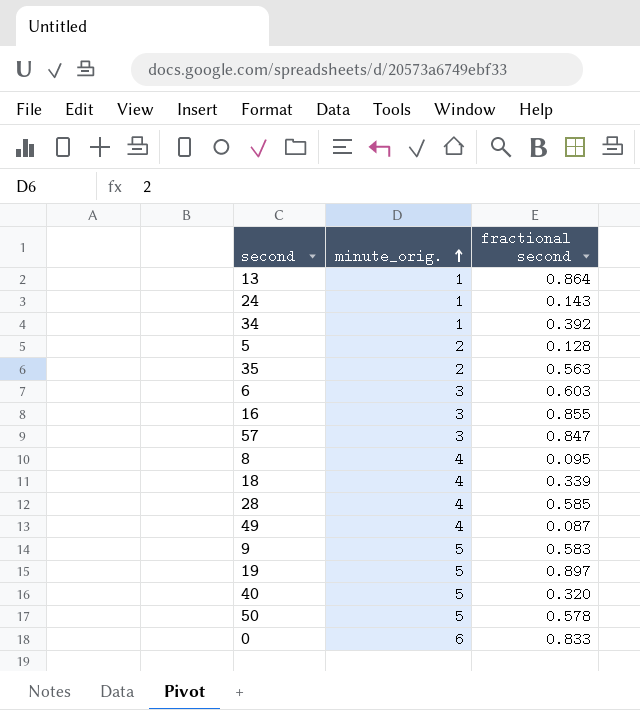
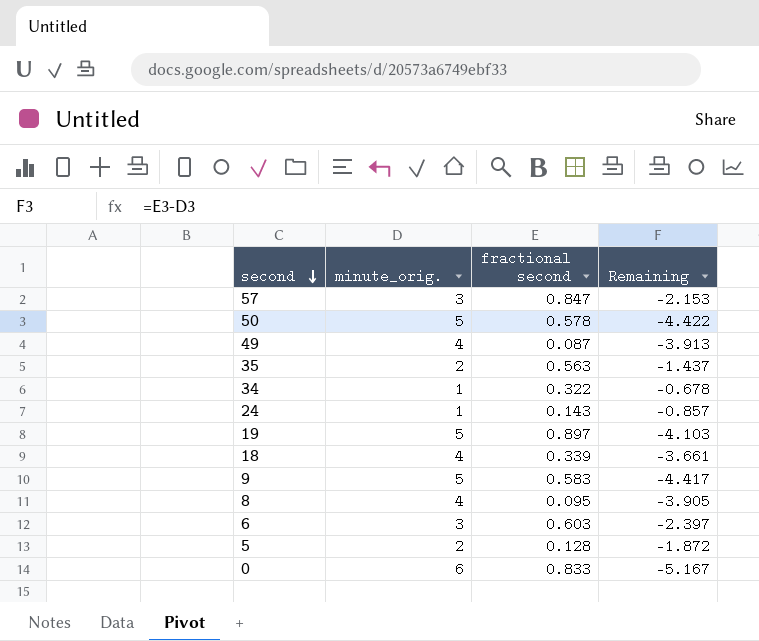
row order: minute_orig. ascending -> second descending
column Remaining | formula: none -> [fractional second] - [minute_orig.]
row 13: 1 | 0.864 -> none
row 16: 3 | 0.855 -> none
row 28: 4 | 0.585 -> none
row 40: 5 | 0.320 -> none
34 | fractional second: 0.392 -> 0.322

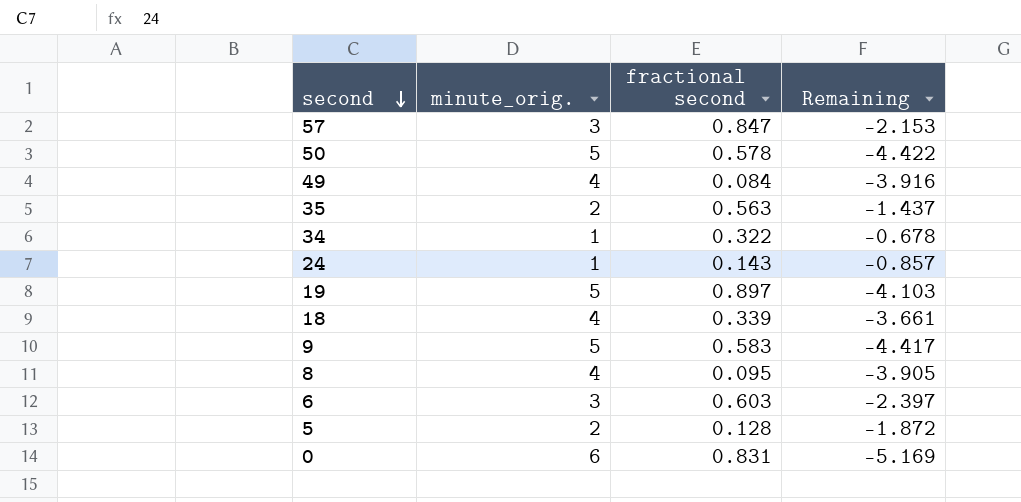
49 | fractional second: 0.087 -> 0.084
49 | Remaining: -3.913 -> -3.916
0 | fractional second: 0.833 -> 0.831
0 | Remaining: -5.167 -> -5.169

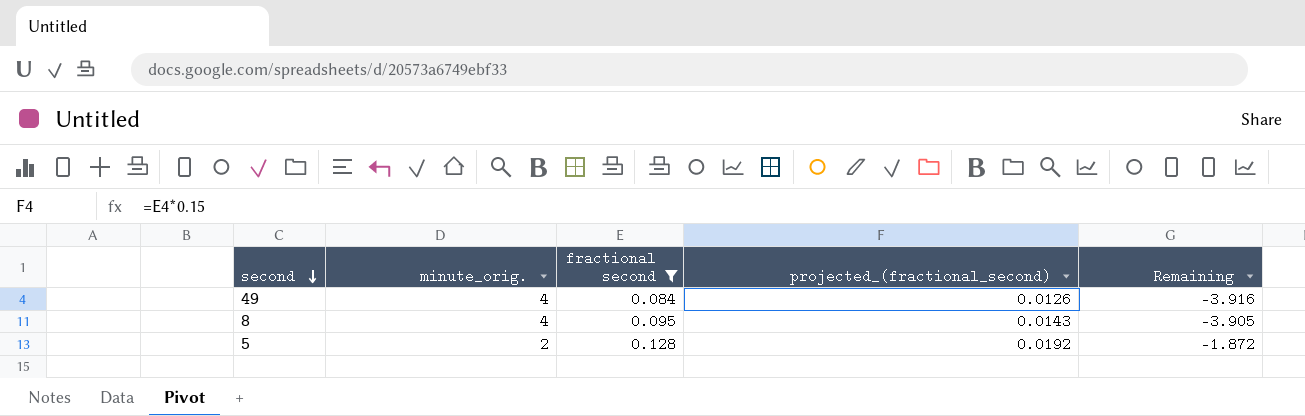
filter: none -> fractional second <= 0.128
column projected_(fractional_second) | formula: none -> [fractional second] * 0.15

